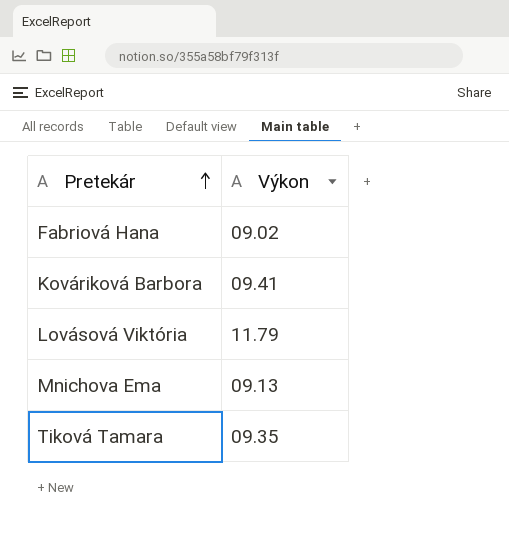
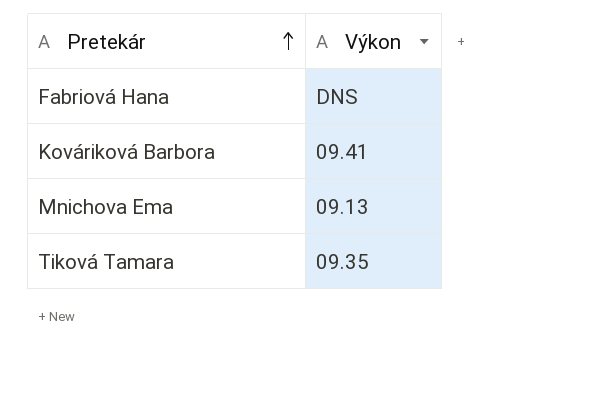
row Lovásová Viktória: 11.79 -> none
Fabriová Hana | Výkon: 09.02 -> DNS

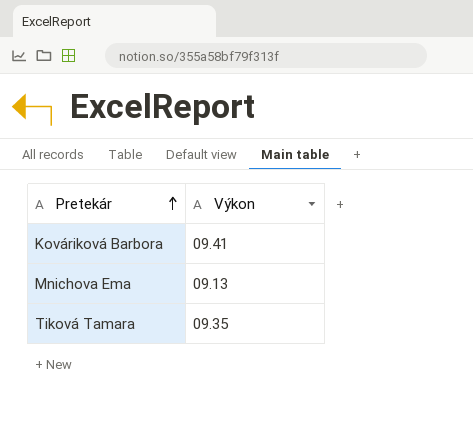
row Fabriová Hana: DNS -> none

